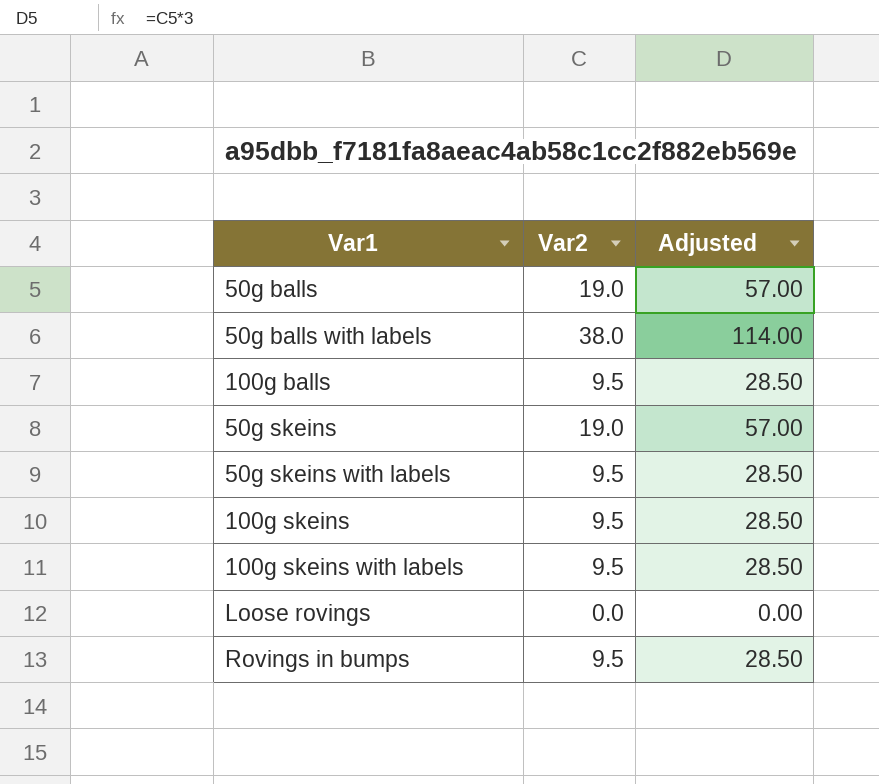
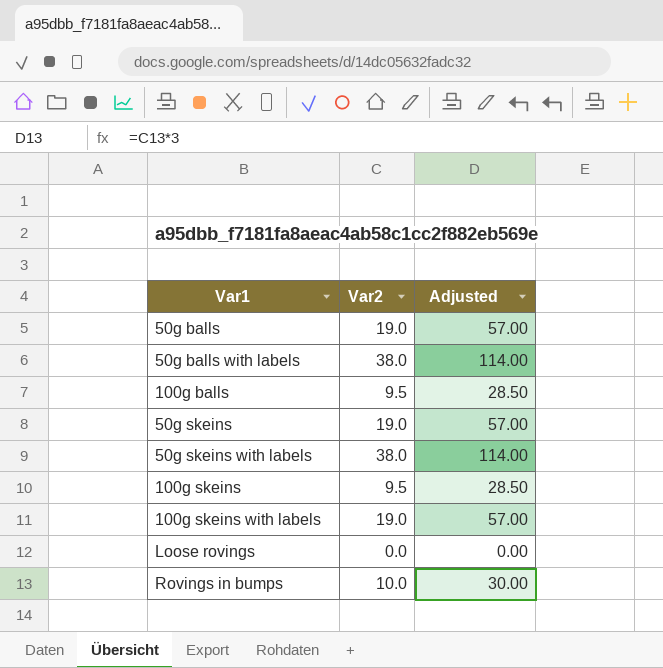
50g skeins with labels | Var2: 9.5 -> 38.0
50g skeins with labels | Adjusted: 28.50 -> 114.00
100g skeins with labels | Var2: 9.5 -> 19.0
100g skeins with labels | Adjusted: 28.50 -> 57.00
Rovings in bumps | Var2: 9.5 -> 10.0
Rovings in bumps | Adjusted: 28.50 -> 30.00

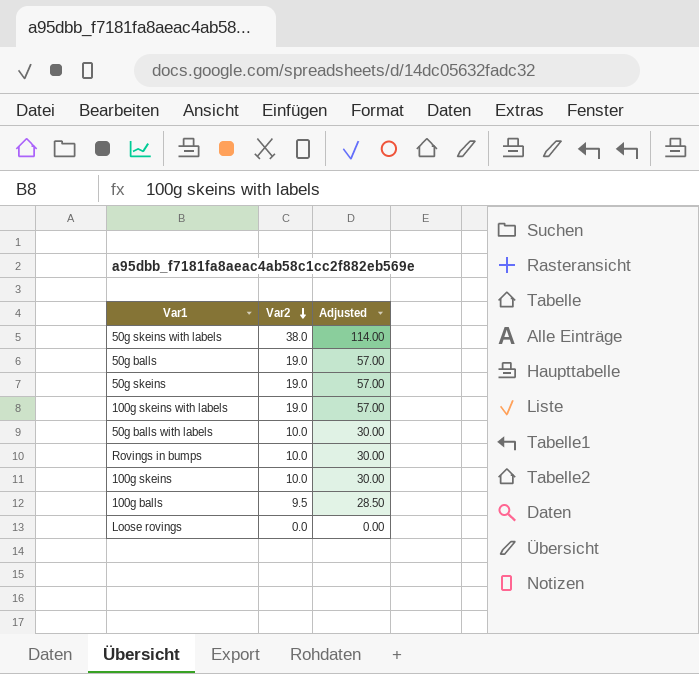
row order: none -> Var2 descending
50g balls with labels | Var2: 38.0 -> 10.0
50g balls with labels | Adjusted: 114.00 -> 30.00
100g skeins | Var2: 9.5 -> 10.0
100g skeins | Adjusted: 28.50 -> 30.00

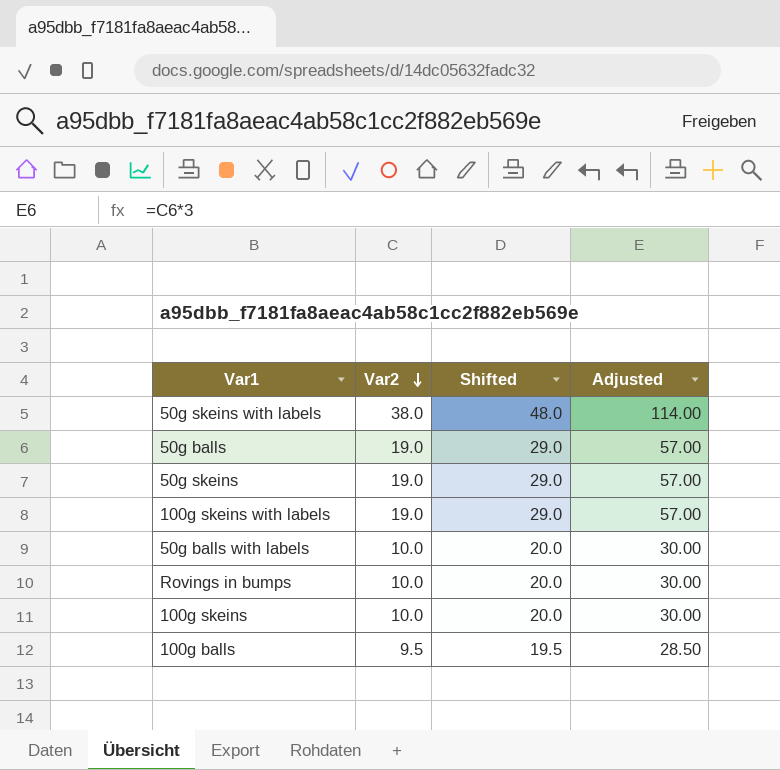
column Shifted | formula: none -> [Var2] + 10
row Loose rovings: 0.0 | 0.00 -> none

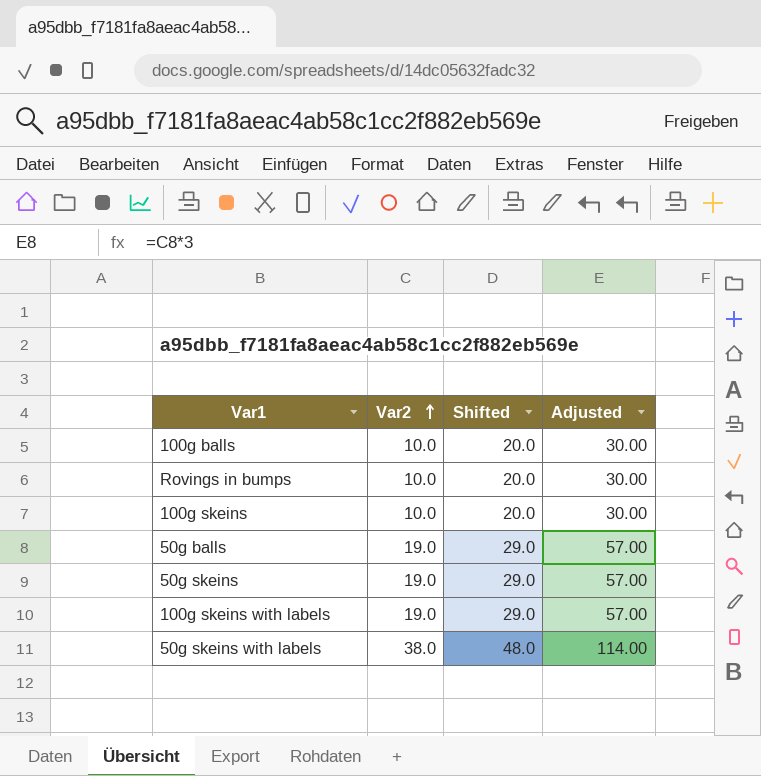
row order: Var2 descending -> Var2 ascending
row 50g balls with labels: 10.0 | 20.0 | 30.00 -> none
100g balls | Var2: 9.5 -> 10.0
100g balls | Shifted: 19.5 -> 20.0
100g balls | Adjusted: 28.50 -> 30.00

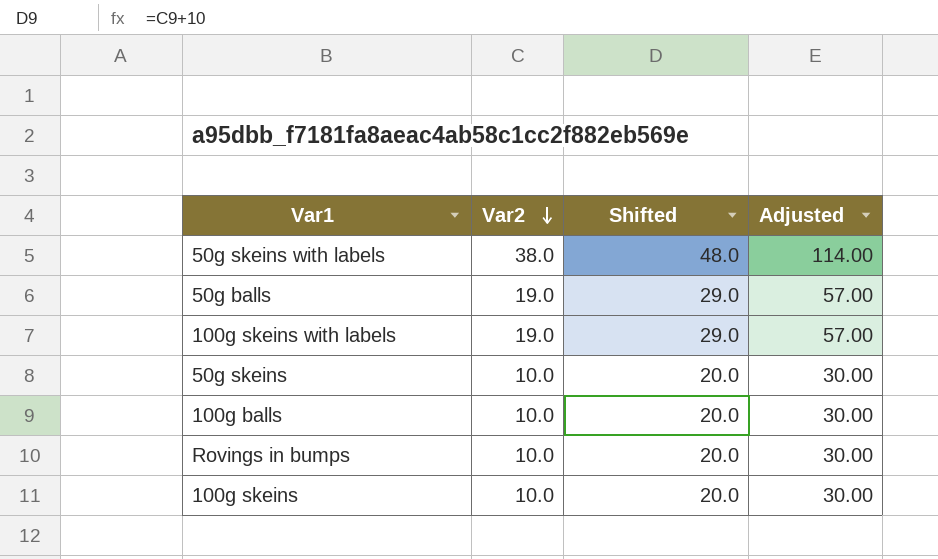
row order: Var2 ascending -> Var2 descending
50g skeins | Var2: 19.0 -> 10.0
50g skeins | Shifted: 29.0 -> 20.0
50g skeins | Adjusted: 57.00 -> 30.00

